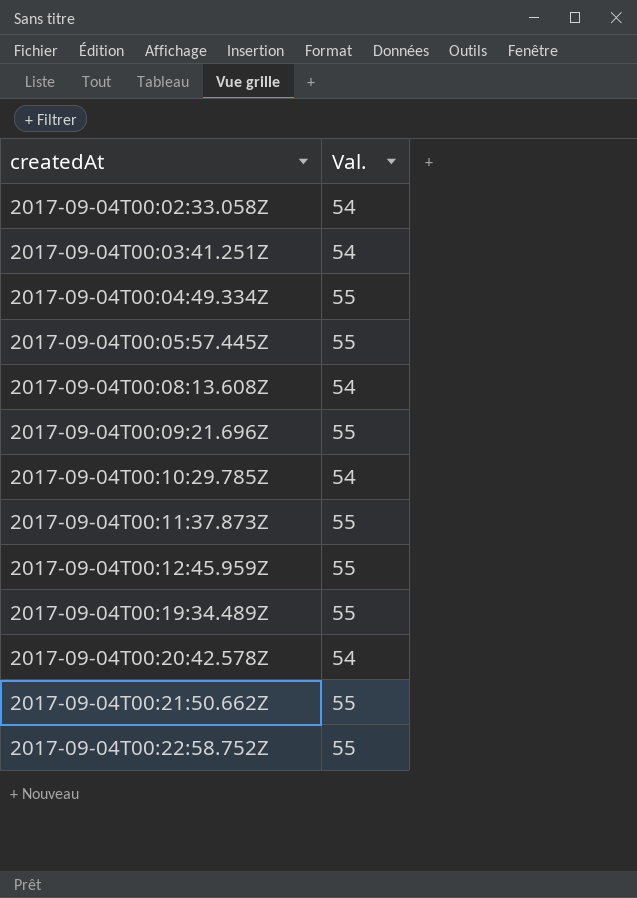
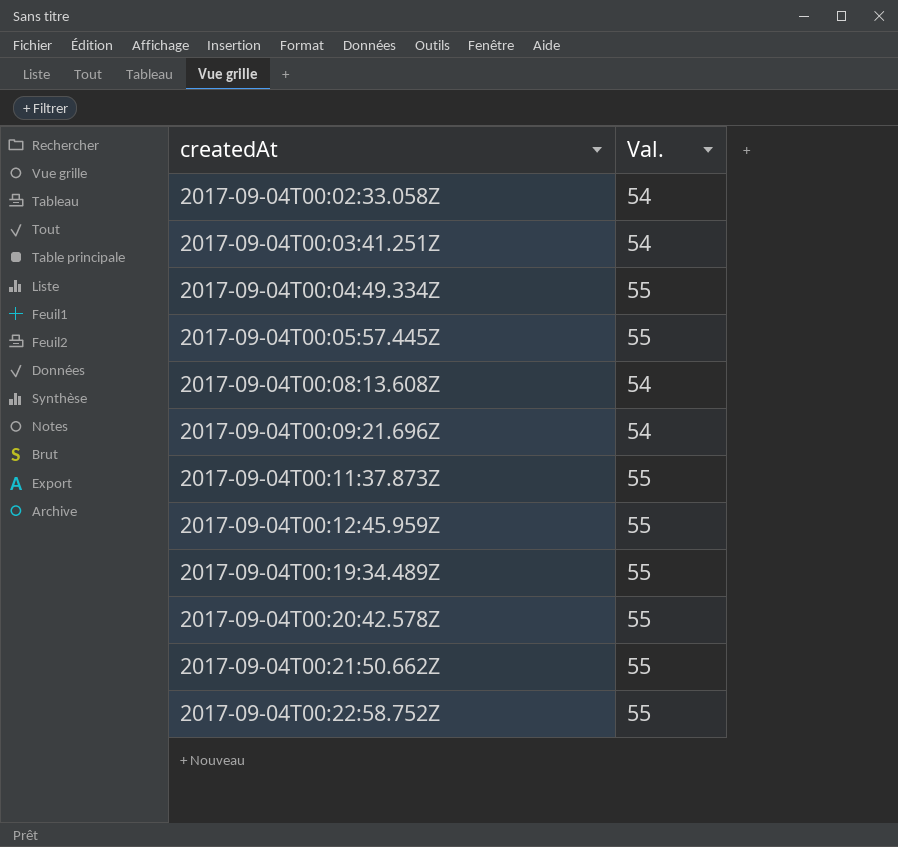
row 2017-09-04T00:10:29.785Z: 54 -> none
2017-09-04T00:09:21.696Z | Val.: 55 -> 54
2017-09-04T00:20:42.578Z | Val.: 54 -> 55

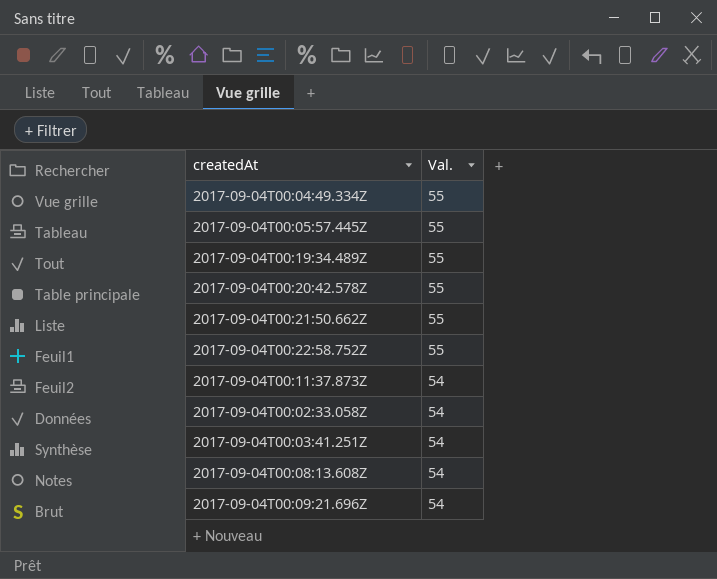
row order: createdAt ascending -> Val. descending
row 2017-09-04T00:12:45.959Z: 55 -> none
2017-09-04T00:11:37.873Z | Val.: 55 -> 54

